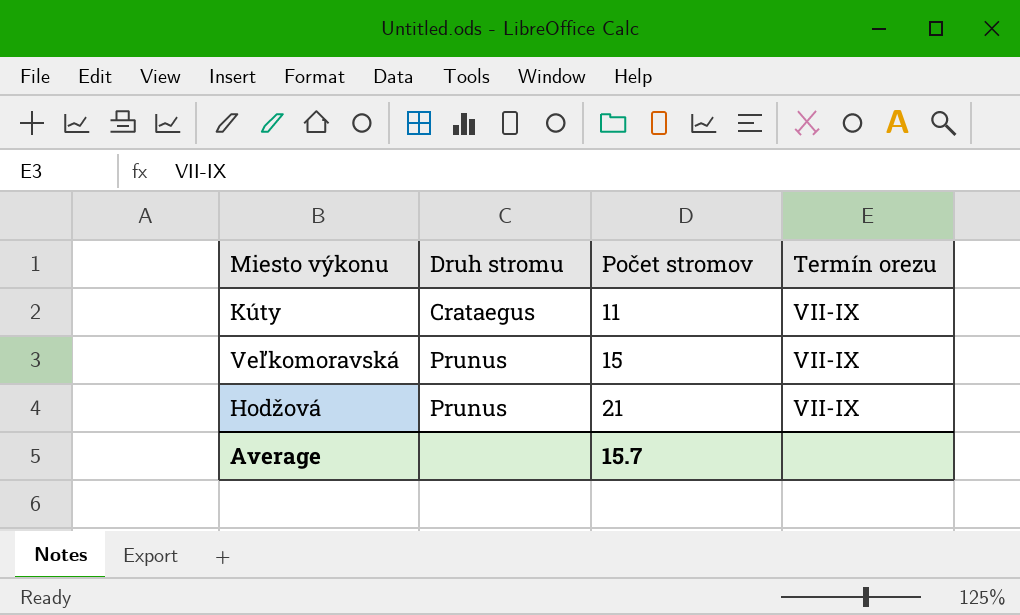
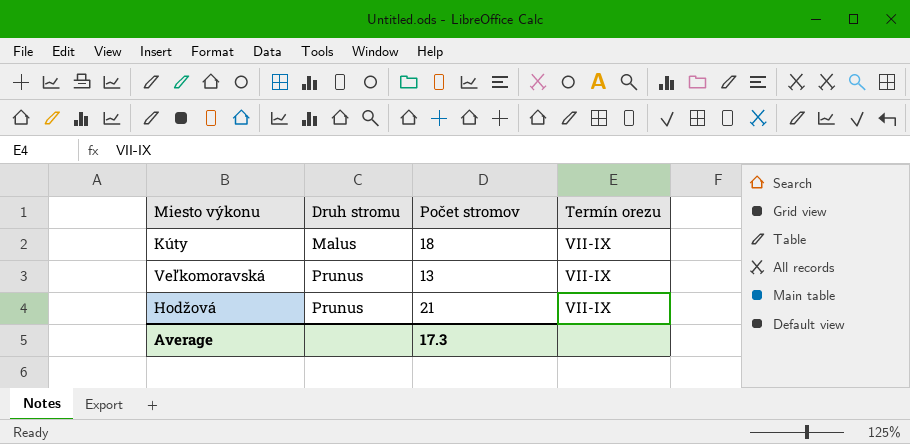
Kúty | Druh stromu: Crataegus -> Malus
Kúty | Počet stromov: 11 -> 18
Veľkomoravská | Počet stromov: 15 -> 13
Average | Počet stromov: 15.7 -> 17.3

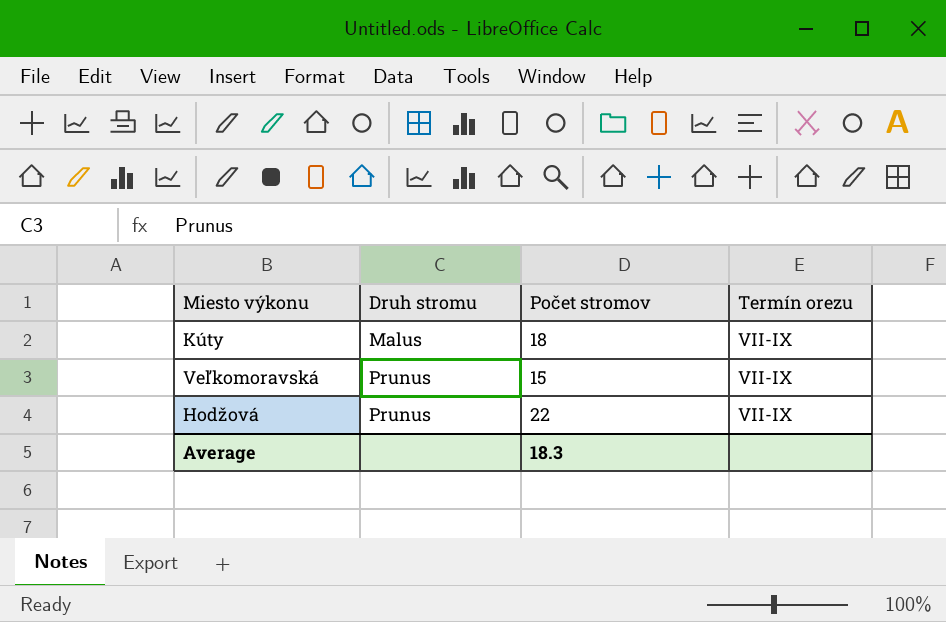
Veľkomoravská | Počet stromov: 13 -> 15
Hodžová | Počet stromov: 21 -> 22
Average | Počet stromov: 17.3 -> 18.3

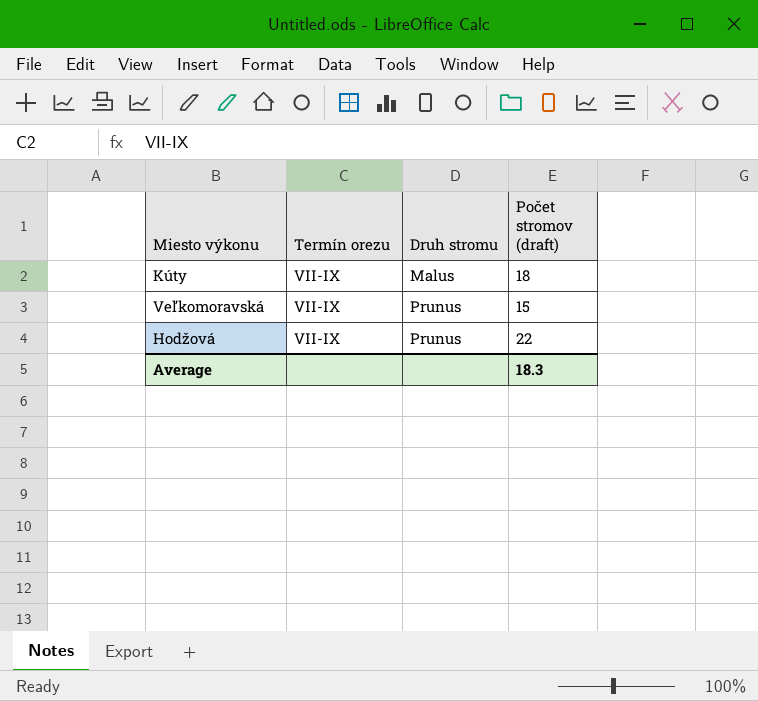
column Termín orezu | position: 4 -> 2
column name: Počet stromov -> Počet stromov (draft)

